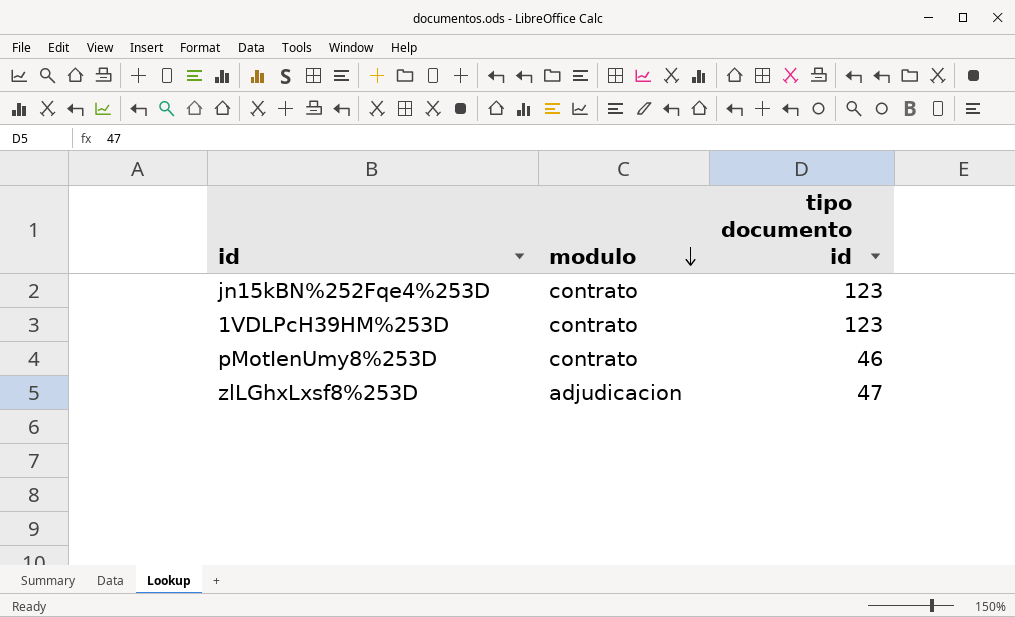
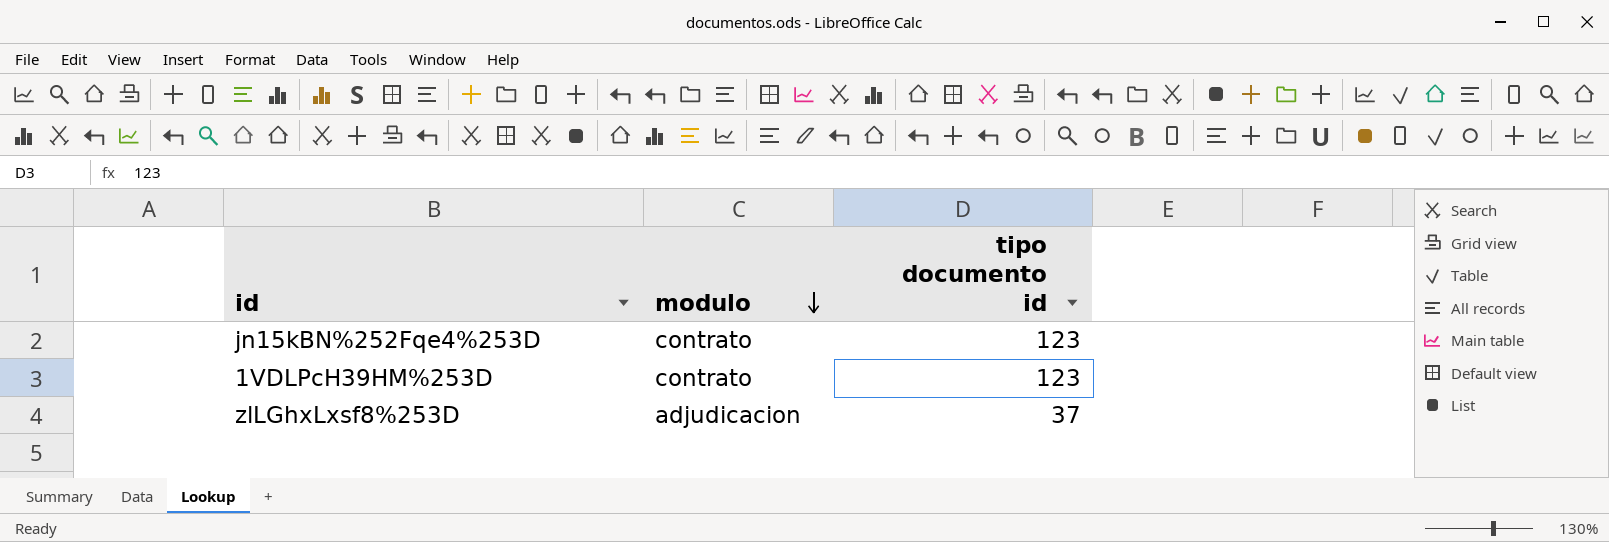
row pMotIenUmy8%253D: contrato | 46 -> none
zlLGhxLxsf8%253D | tipo documento id: 47 -> 37

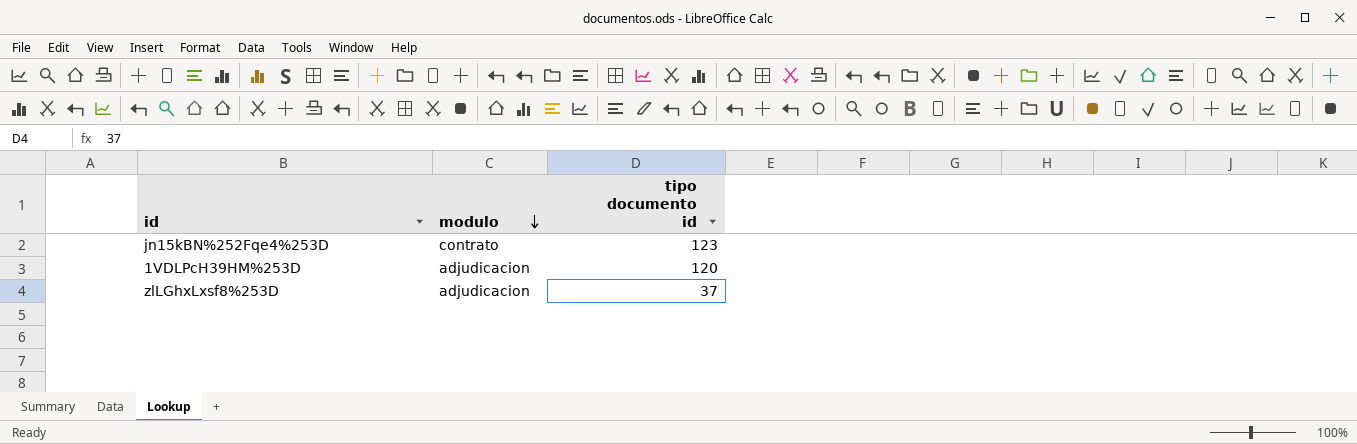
1VDLPcH39HM%253D | modulo: contrato -> adjudicacion
1VDLPcH39HM%253D | tipo documento id: 123 -> 120

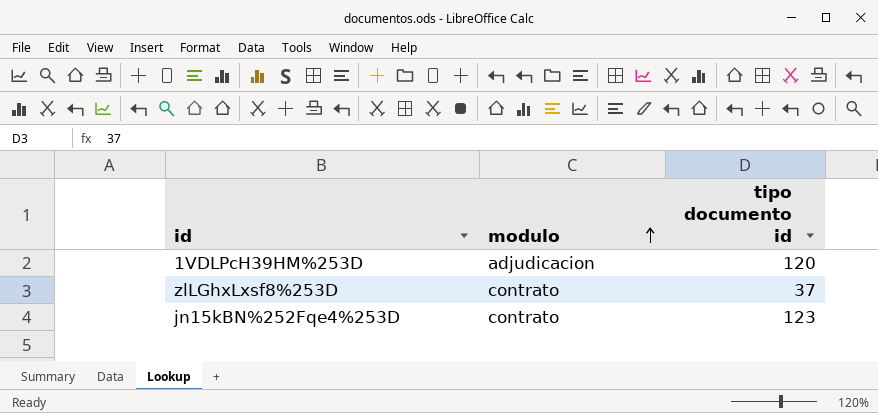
row order: modulo descending -> modulo ascending
zlLGhxLxsf8%253D | modulo: adjudicacion -> contrato

